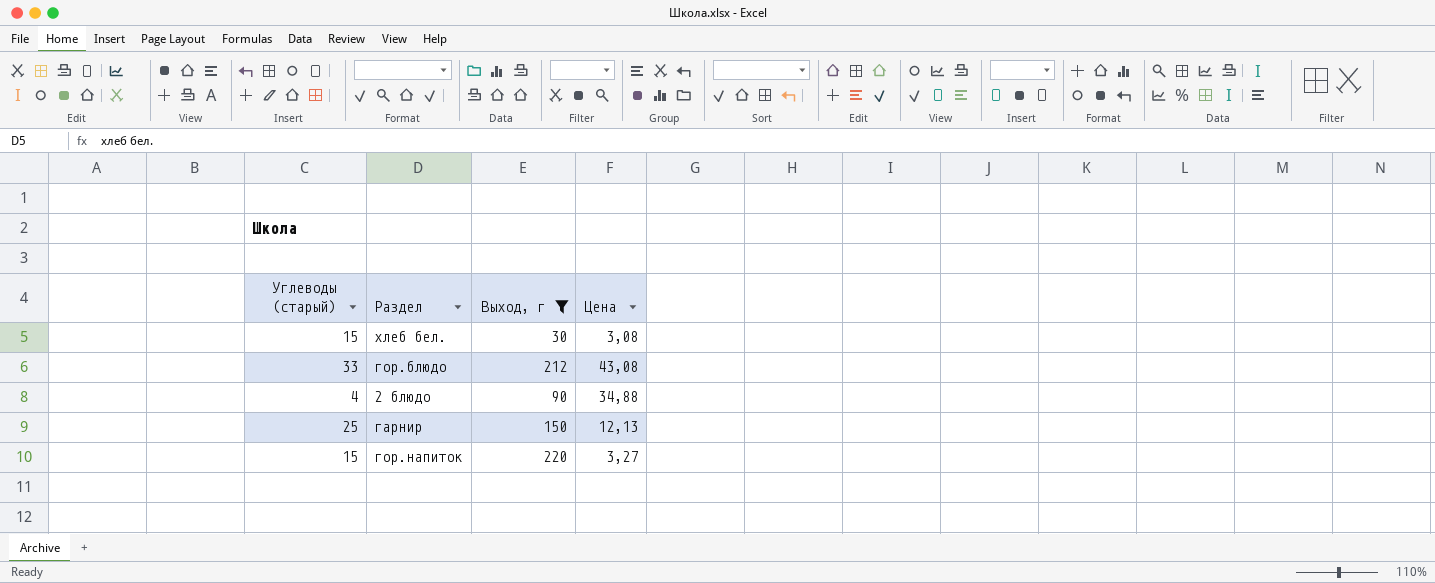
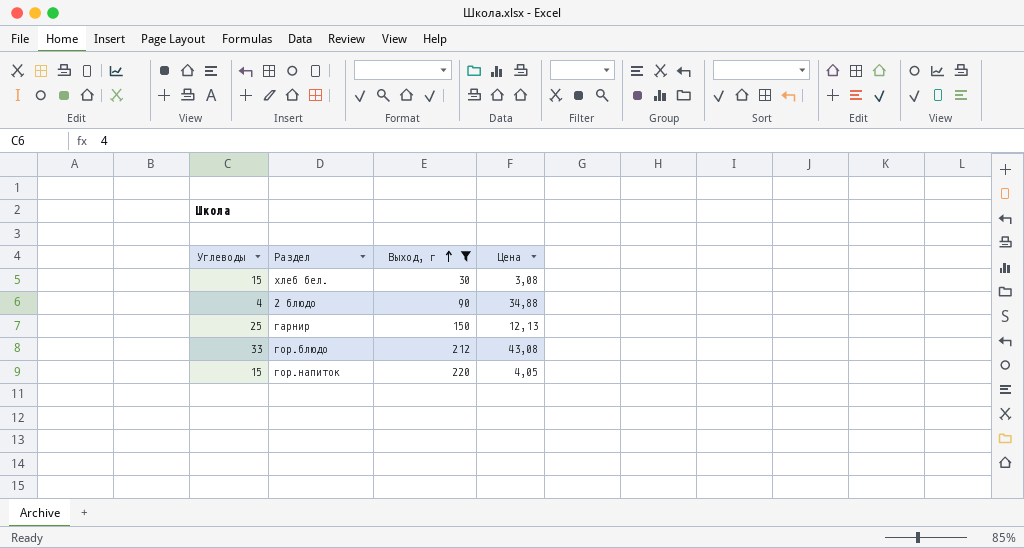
row order: none -> Выход, г ascending
column name: Углеводы (старый) -> Углеводы
гор.напиток | Цена: 3,27 -> 4,05

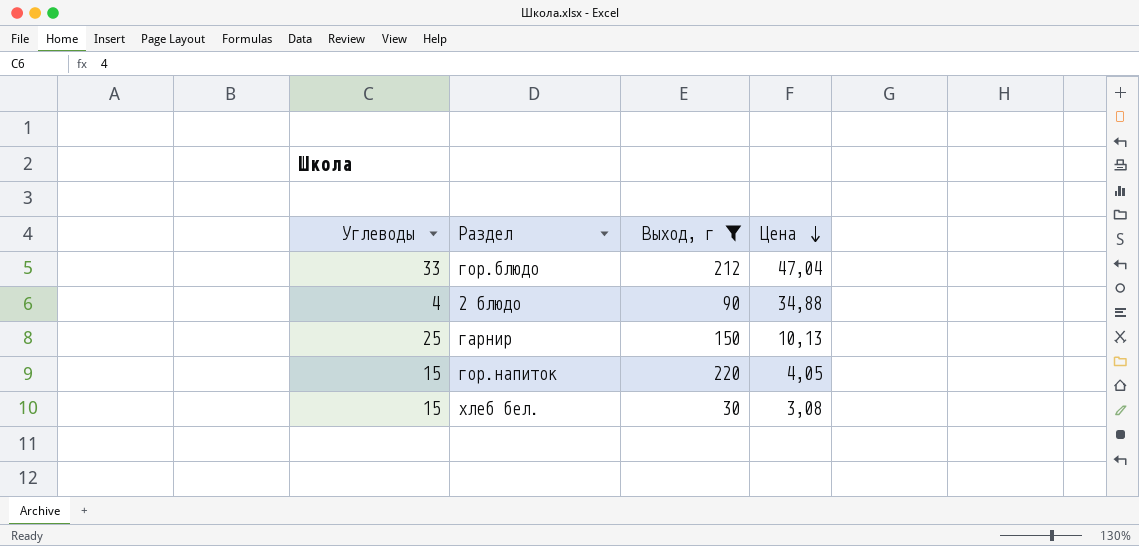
row order: Выход, г ascending -> Цена descending
гор.блюдо | Цена: 43,08 -> 47,04
гарнир | Цена: 12,13 -> 10,13

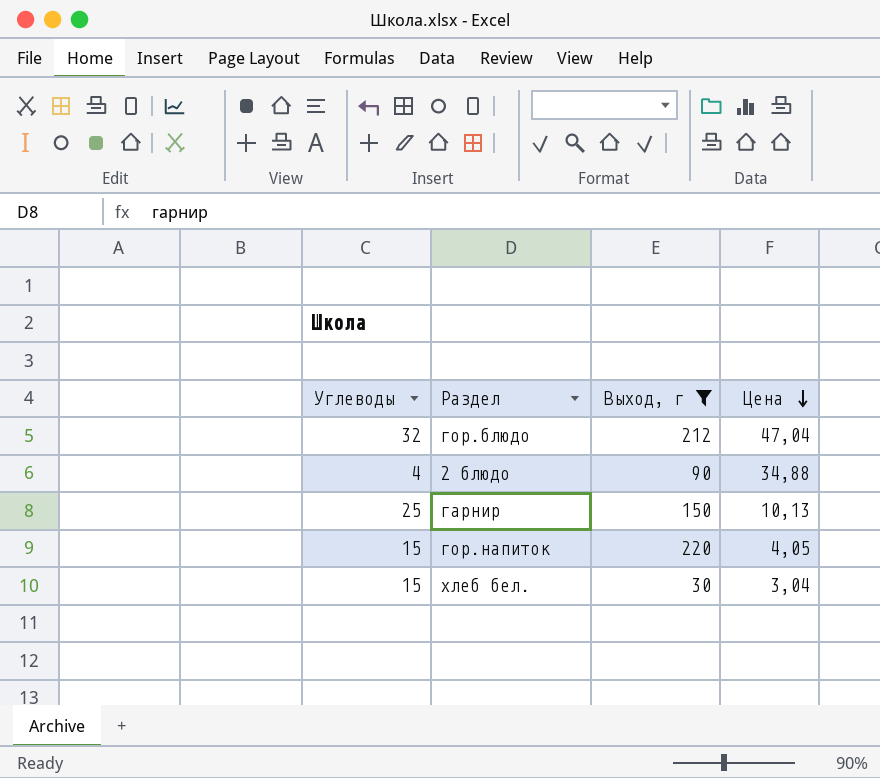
гор.блюдо | Углеводы: 33 -> 32
хлеб бел. | Цена: 3,08 -> 3,04

